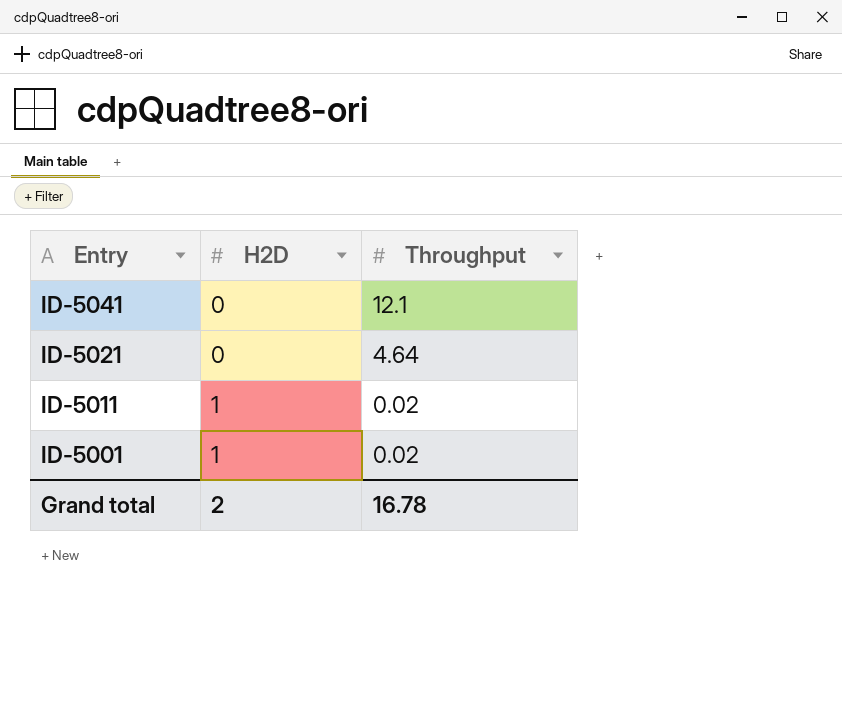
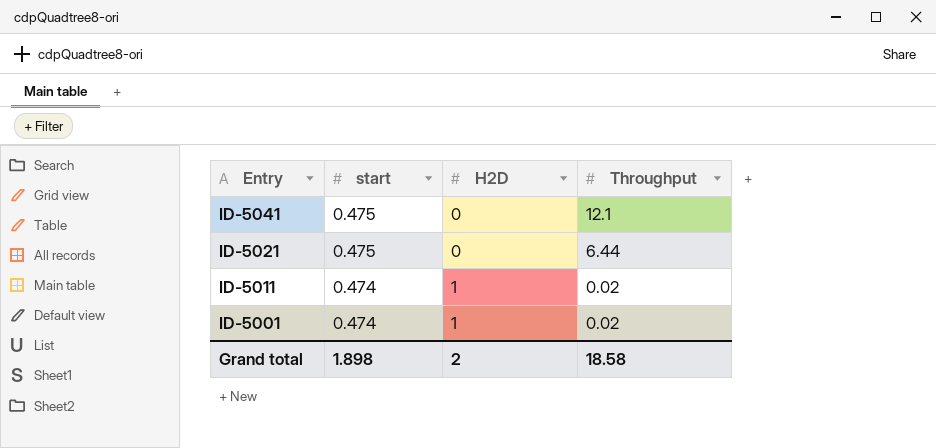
column start | position: none -> 2
ID-5021 | Throughput: 4.64 -> 6.44
Grand total | Throughput: 16.78 -> 18.58

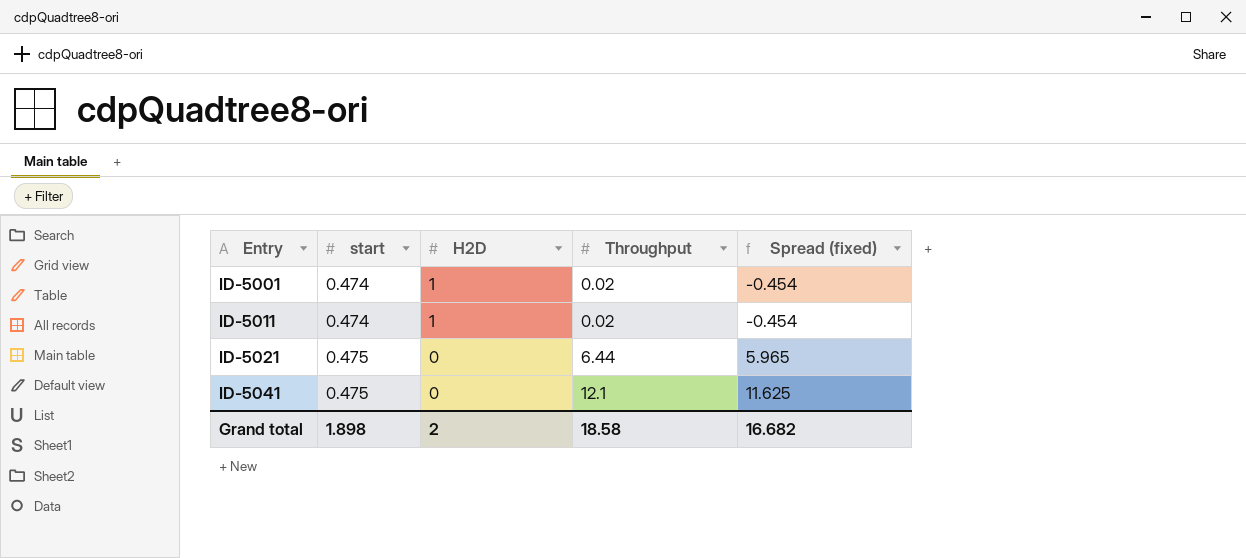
row order: Entry descending -> Entry ascending
column Spread (fixed) | formula: none -> [Throughput] - [start]

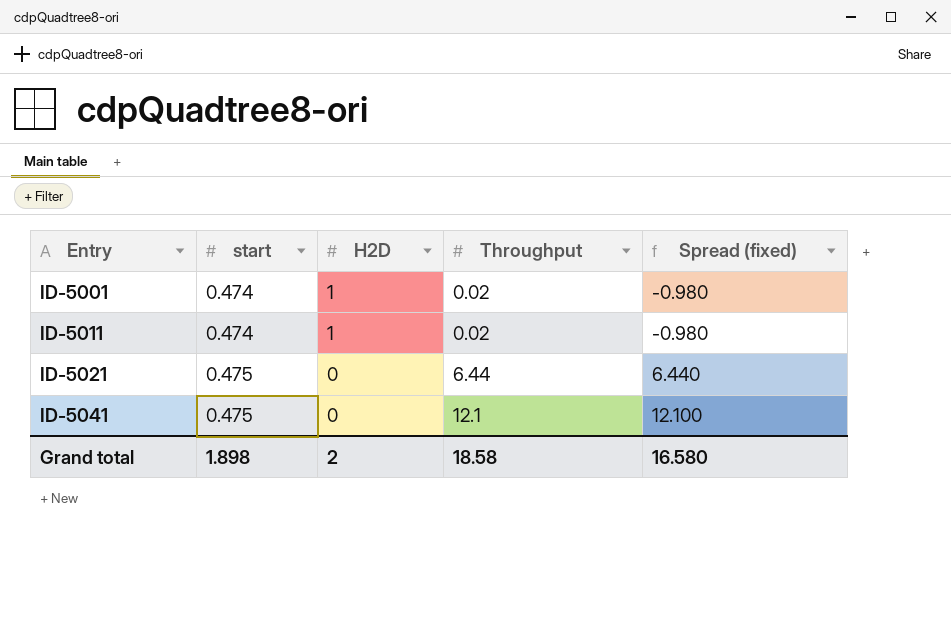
column Spread (fixed) | formula: [Throughput] - [start] -> [Throughput] - [H2D]
Grand total | Spread (fixed): 16.682 -> 16.580

